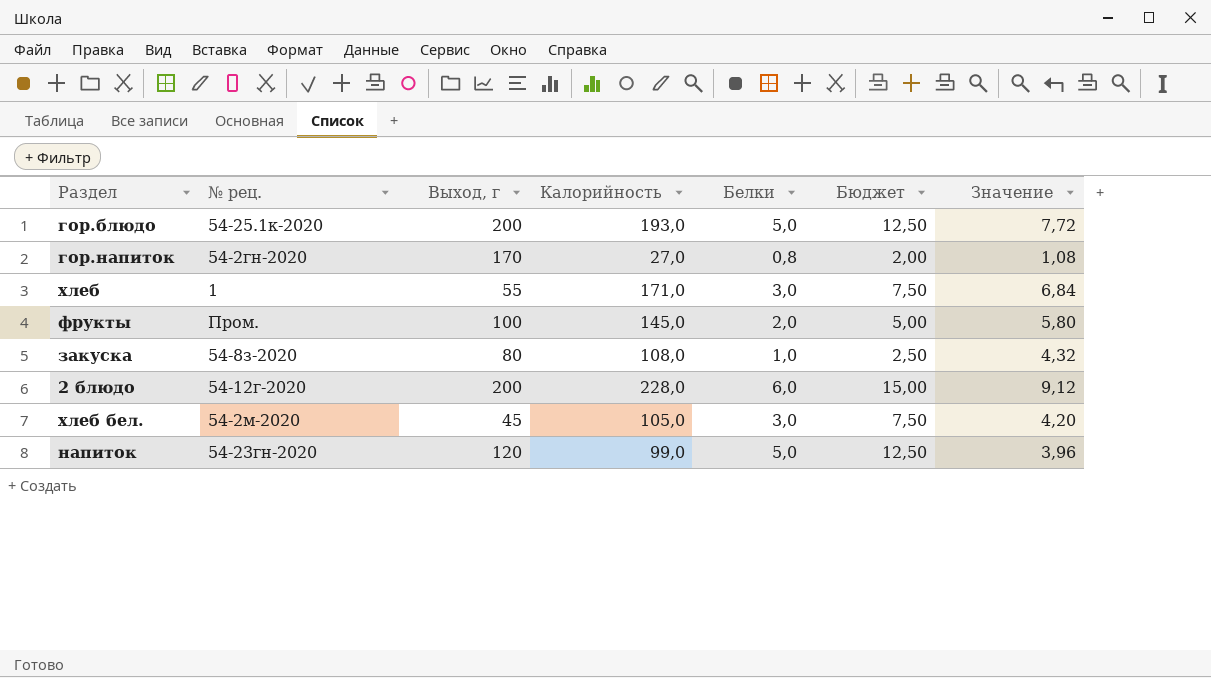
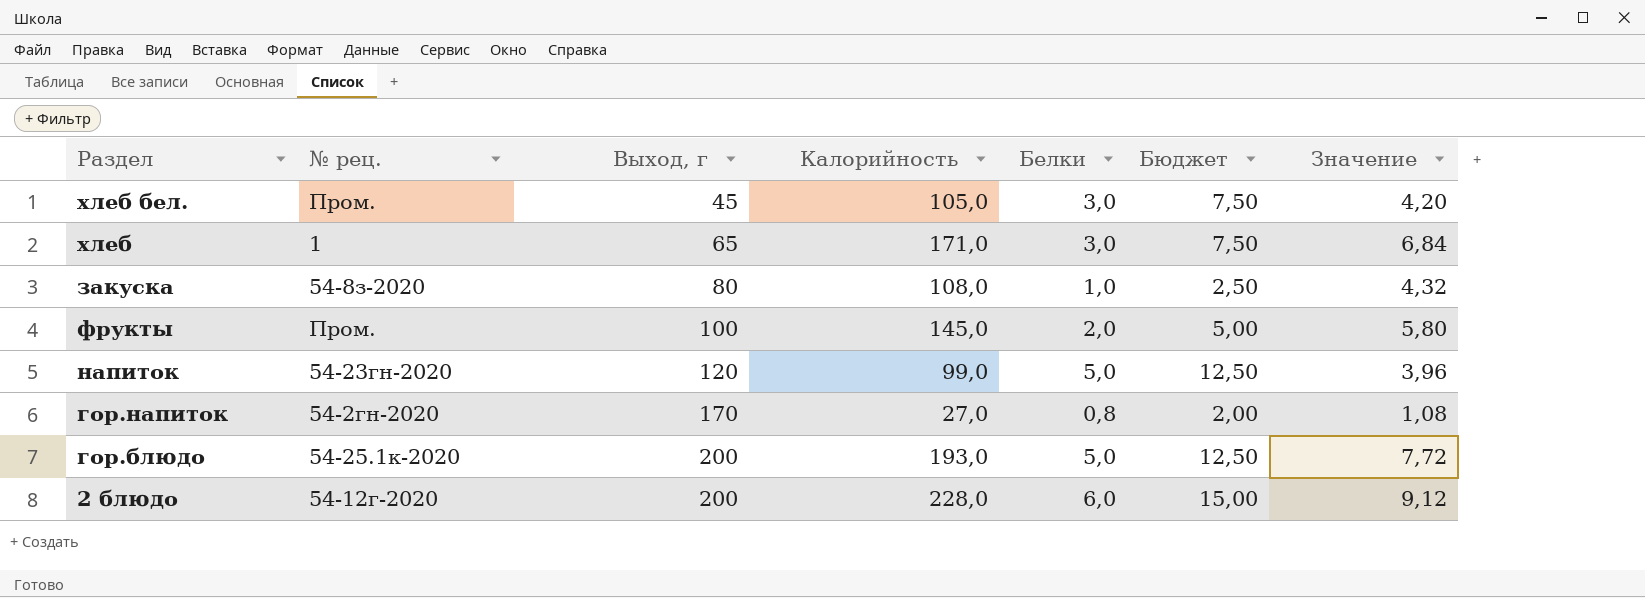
row order: none -> Выход, г ascending
хлеб бел. | № рец.: 54-2м-2020 -> Пром.
хлеб | Выход, г: 55 -> 65

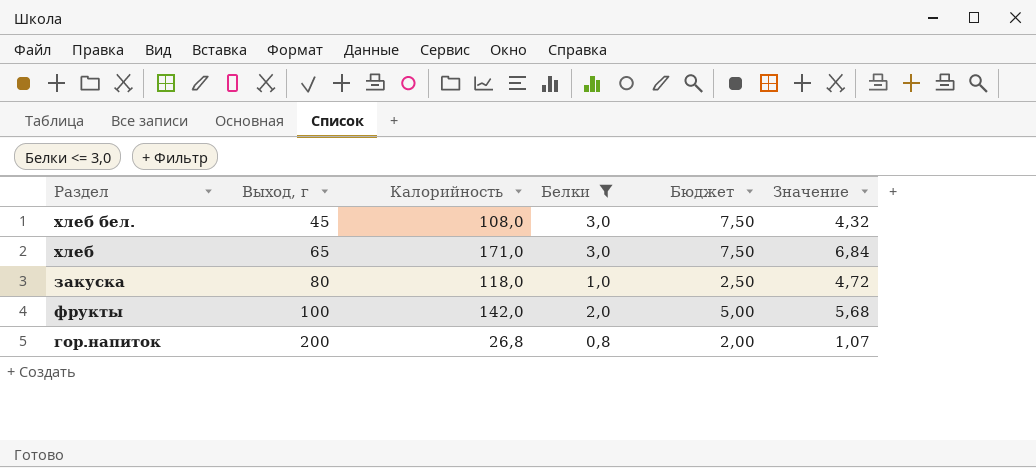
filter: none -> Белки <= 3,0
column № рец. | position: 2 -> none
хлеб бел. | Калорийность: 105,0 -> 108,0
хлеб бел. | Значение: 4,20 -> 4,32
закуска | Калорийность: 108,0 -> 118,0
закуска | Значение: 4,32 -> 4,72
фрукты | Калорийность: 145,0 -> 142,0
фрукты | Значение: 5,80 -> 5,68
гор.напиток | Выход, г: 170 -> 200
гор.напиток | Калорийность: 27,0 -> 26,8
гор.напиток | Значение: 1,08 -> 1,07

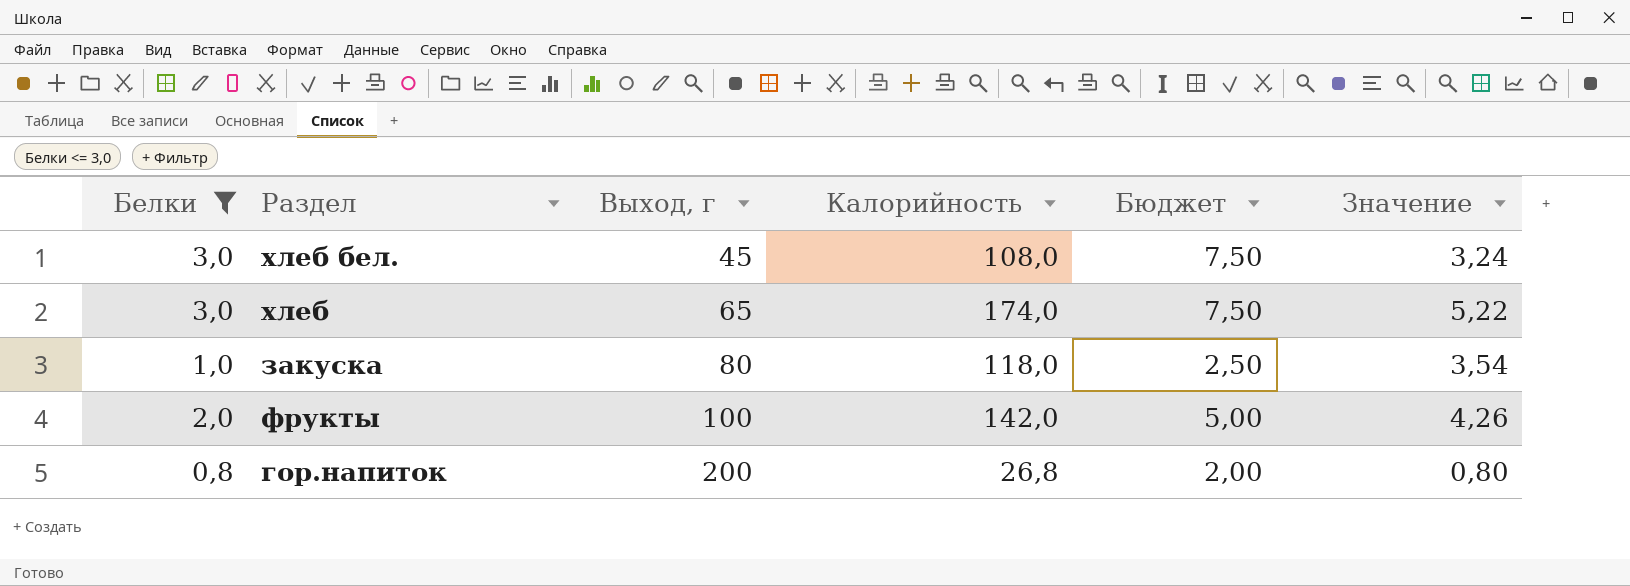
column Белки | position: 4 -> 1
column Значение | formula: [Калорийность] * 0,04 -> [Калорийность] * 0,03
хлеб | Калорийность: 171,0 -> 174,0

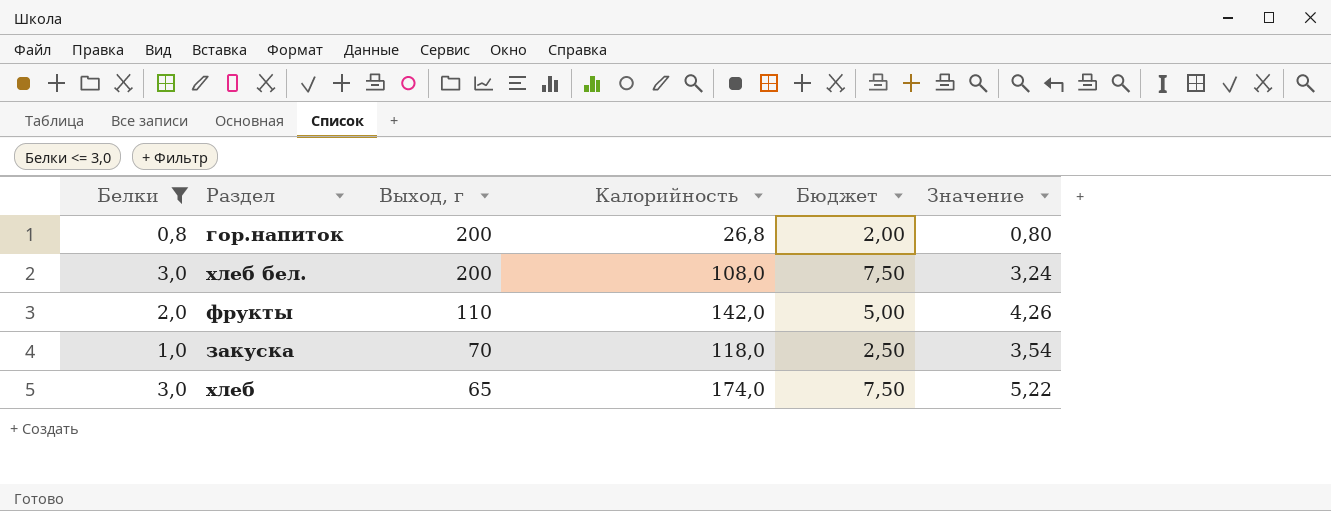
row order: Выход, г ascending -> Выход, г descending
хлеб бел. | Выход, г: 45 -> 200
фрукты | Выход, г: 100 -> 110
закуска | Выход, г: 80 -> 70

